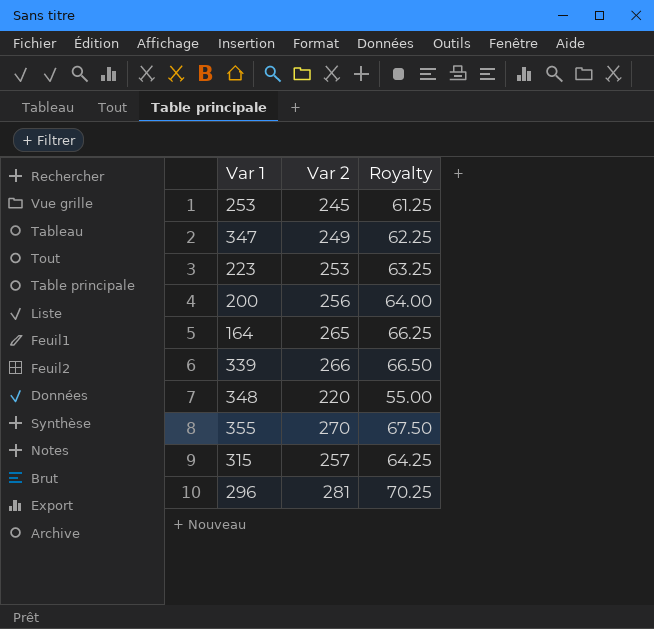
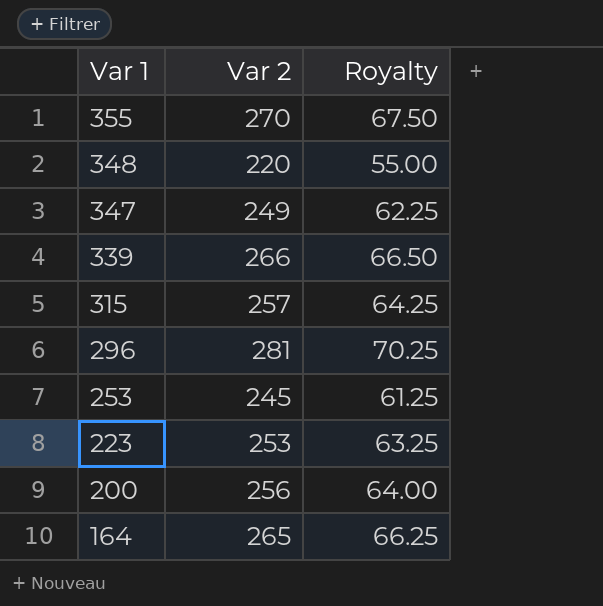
row order: none -> Var 1 descending

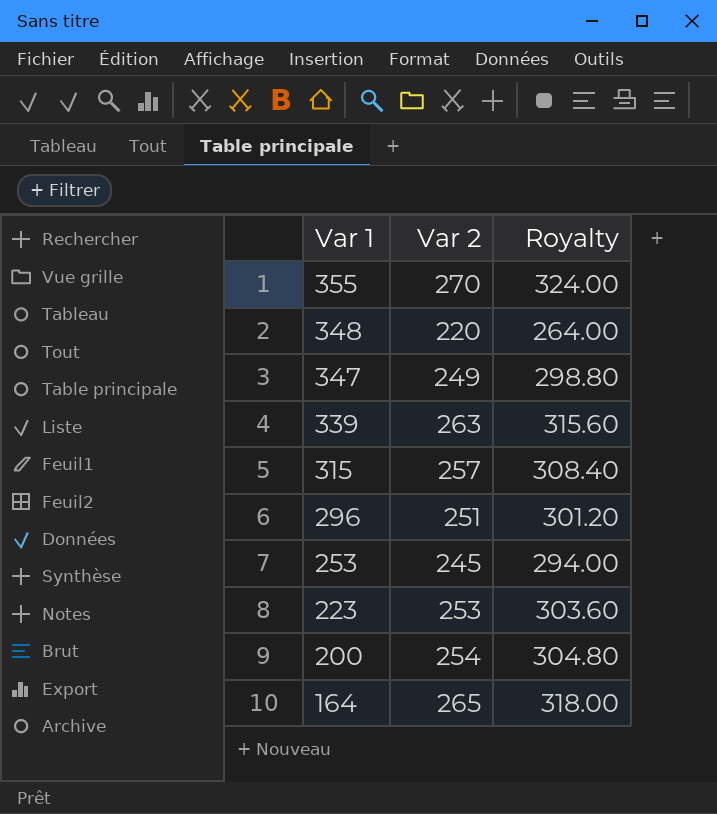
column Royalty | formula: [Var 2] * 0.25 -> [Var 2] * 1.2
339 | Var 2: 266 -> 263
296 | Var 2: 281 -> 251
200 | Var 2: 256 -> 254

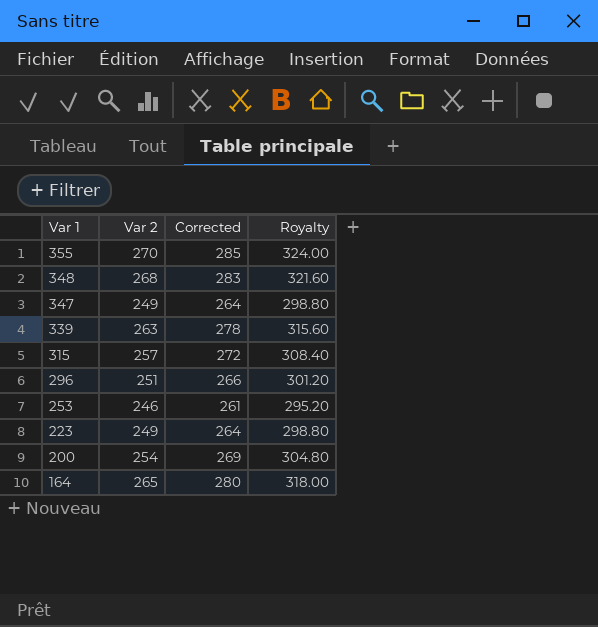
column Corrected | formula: none -> [Var 2] + 15
348 | Var 2: 220 -> 268
348 | Royalty: 264.00 -> 321.60
253 | Var 2: 245 -> 246
253 | Royalty: 294.00 -> 295.20
223 | Var 2: 253 -> 249
223 | Royalty: 303.60 -> 298.80

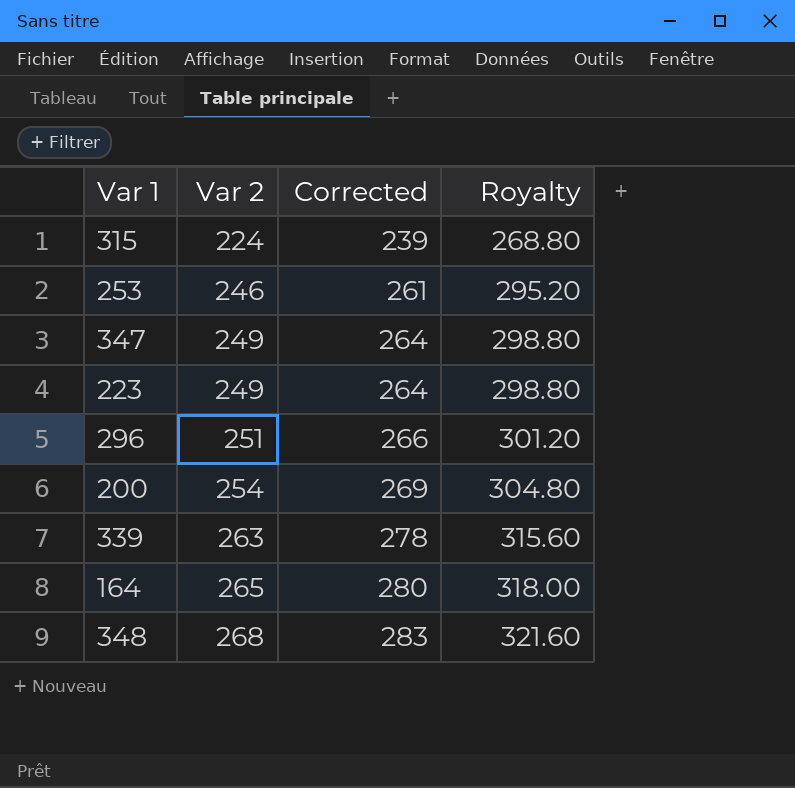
row order: Var 1 descending -> Var 2 ascending
row 355: 270 | 285 | 324.00 -> none
315 | Var 2: 257 -> 224
315 | Corrected: 272 -> 239
315 | Royalty: 308.40 -> 268.80

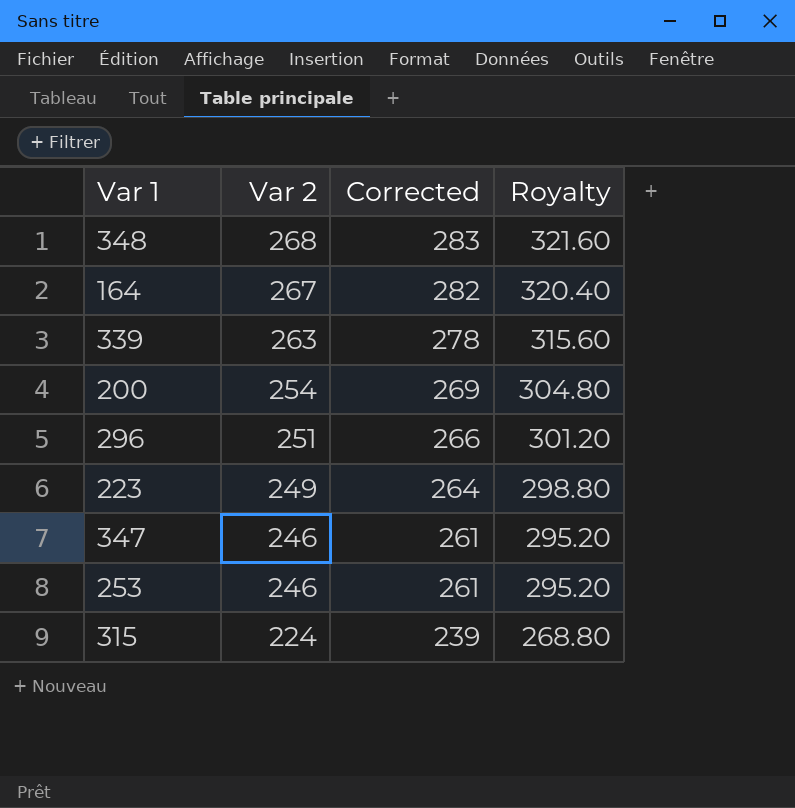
row order: Var 2 ascending -> Var 2 descending
164 | Var 2: 265 -> 267
164 | Corrected: 280 -> 282
164 | Royalty: 318.00 -> 320.40
347 | Var 2: 249 -> 246
347 | Corrected: 264 -> 261
347 | Royalty: 298.80 -> 295.20

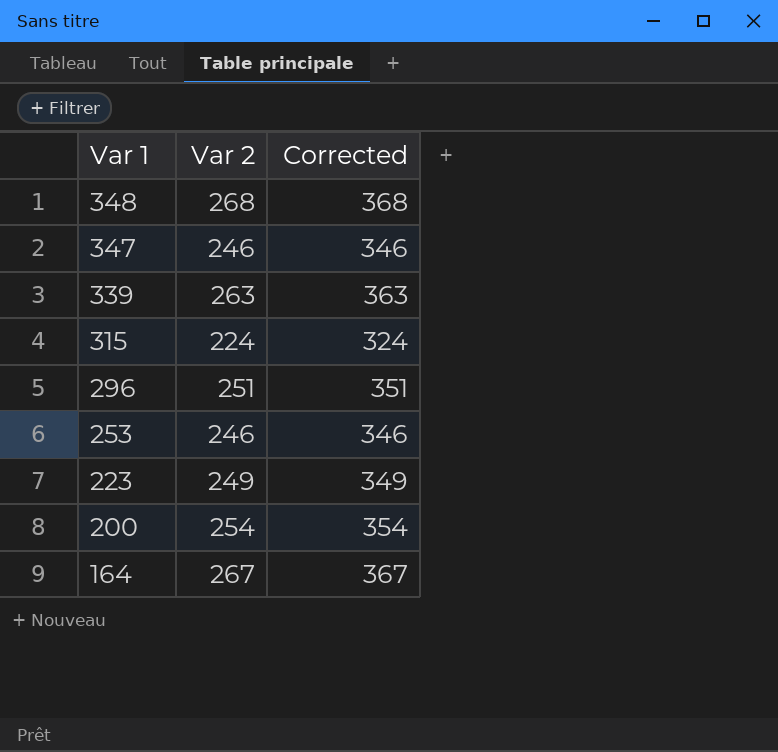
row order: Var 2 descending -> Var 1 descending
column Royalty | formula: [Var 2] * 1.2 -> none
column Corrected | formula: [Var 2] + 15 -> [Var 2] + 100

